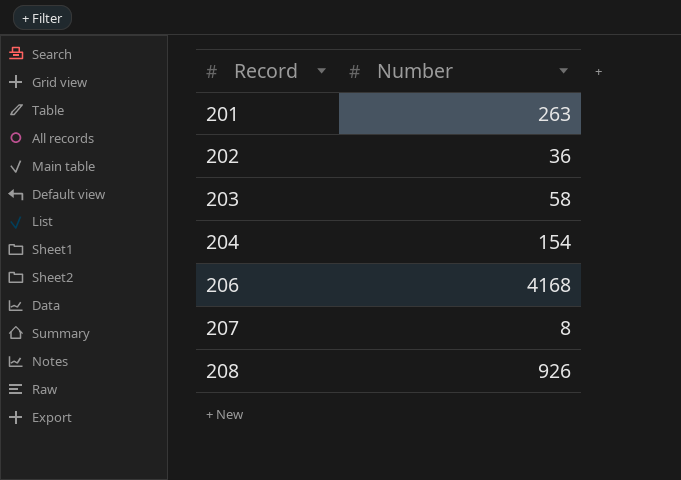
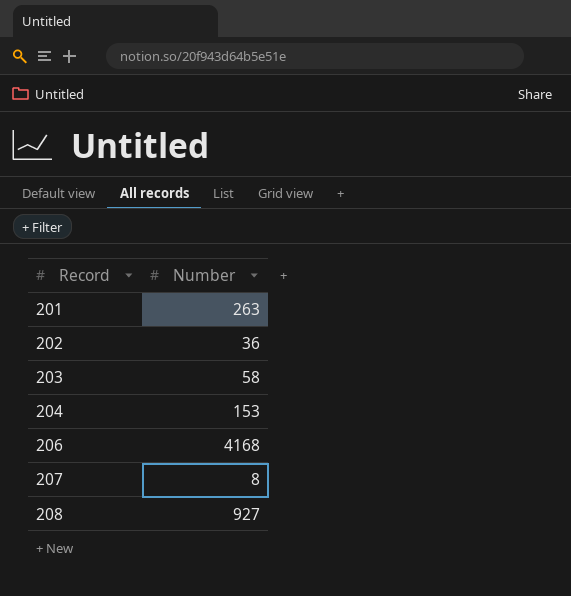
204 | Number: 154 -> 153
208 | Number: 926 -> 927

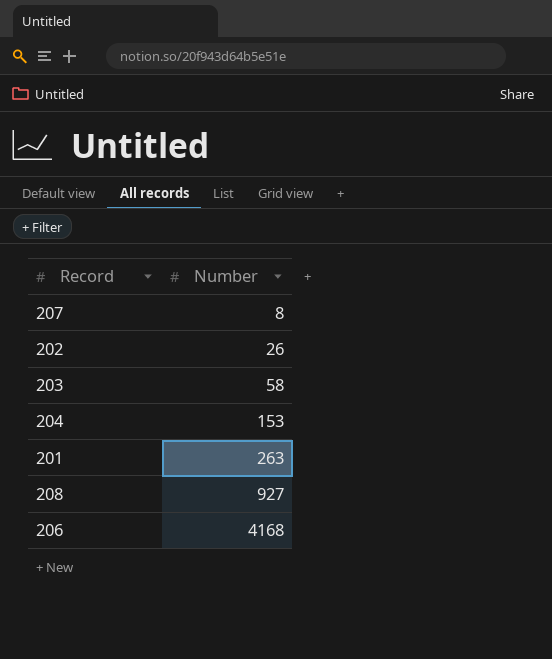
row order: Record ascending -> Number ascending
202 | Number: 36 -> 26

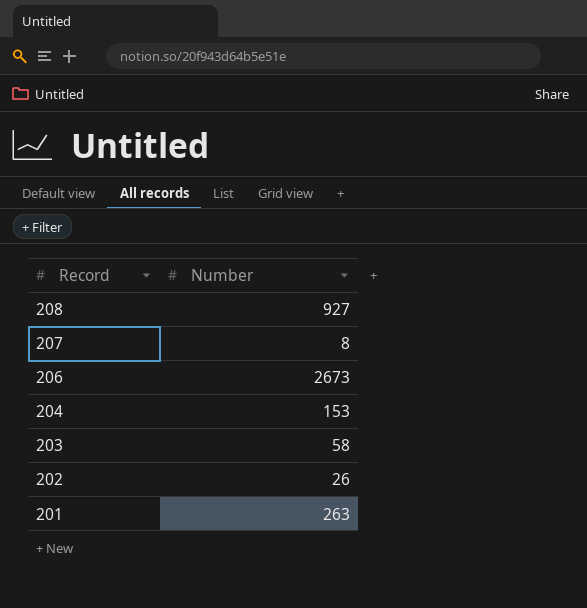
row order: Number ascending -> Record descending
206 | Number: 4168 -> 2673

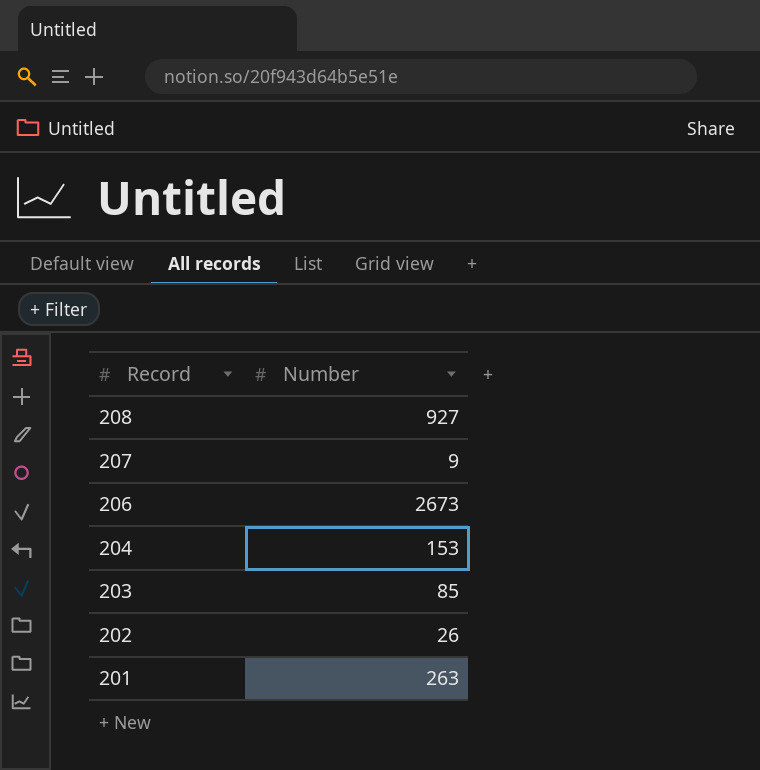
207 | Number: 8 -> 9
203 | Number: 58 -> 85

